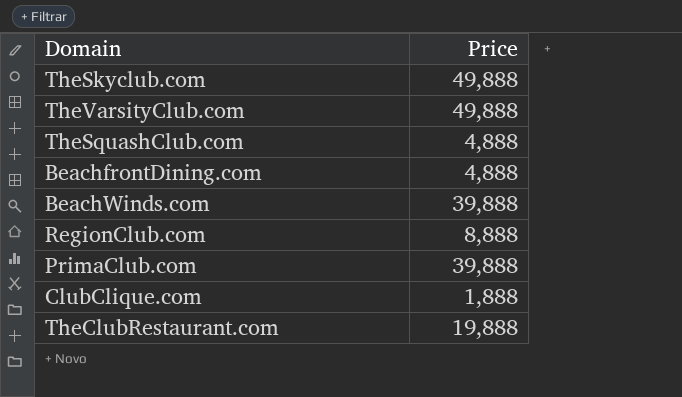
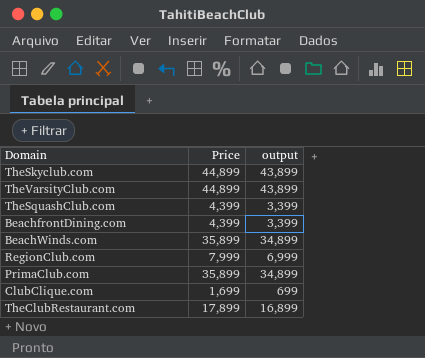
column output | formula: none -> [Price] - 1000
TheSkyclub.com | Price: 49,888 -> 44,899
TheVarsityClub.com | Price: 49,888 -> 44,899
TheSquashClub.com | Price: 4,888 -> 4,399
BeachfrontDining.com | Price: 4,888 -> 4,399
BeachWinds.com | Price: 39,888 -> 35,899
RegionClub.com | Price: 8,888 -> 7,999
PrimaClub.com | Price: 39,888 -> 35,899
ClubClique.com | Price: 1,888 -> 1,699
TheClubRestaurant.com | Price: 19,888 -> 17,899

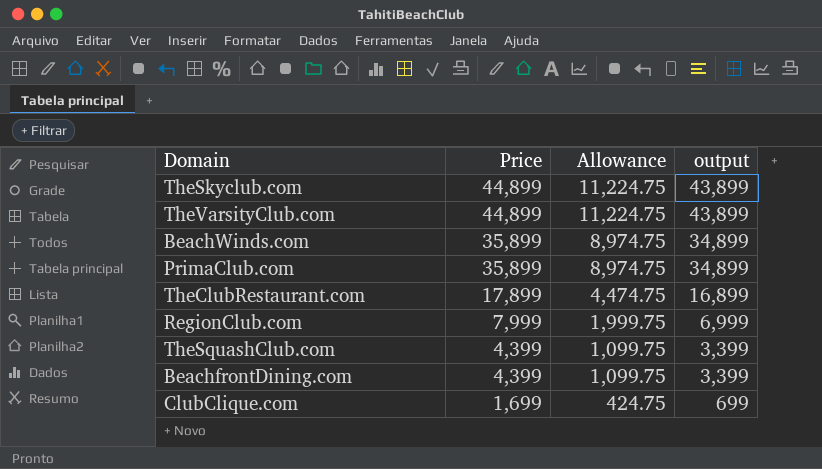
row order: none -> Price descending
column Allowance | formula: none -> [Price] * 0.25

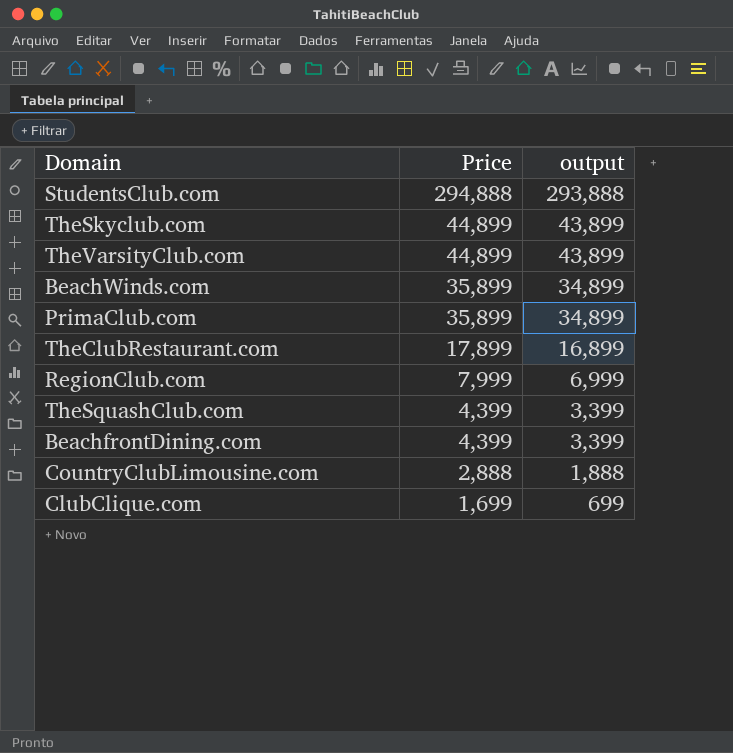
column Allowance | formula: [Price] * 0.25 -> none
row StudentsClub.com: none -> 294,888 | 293,888
row CountryClubLimousine.com: none -> 2,888 | 1,888

